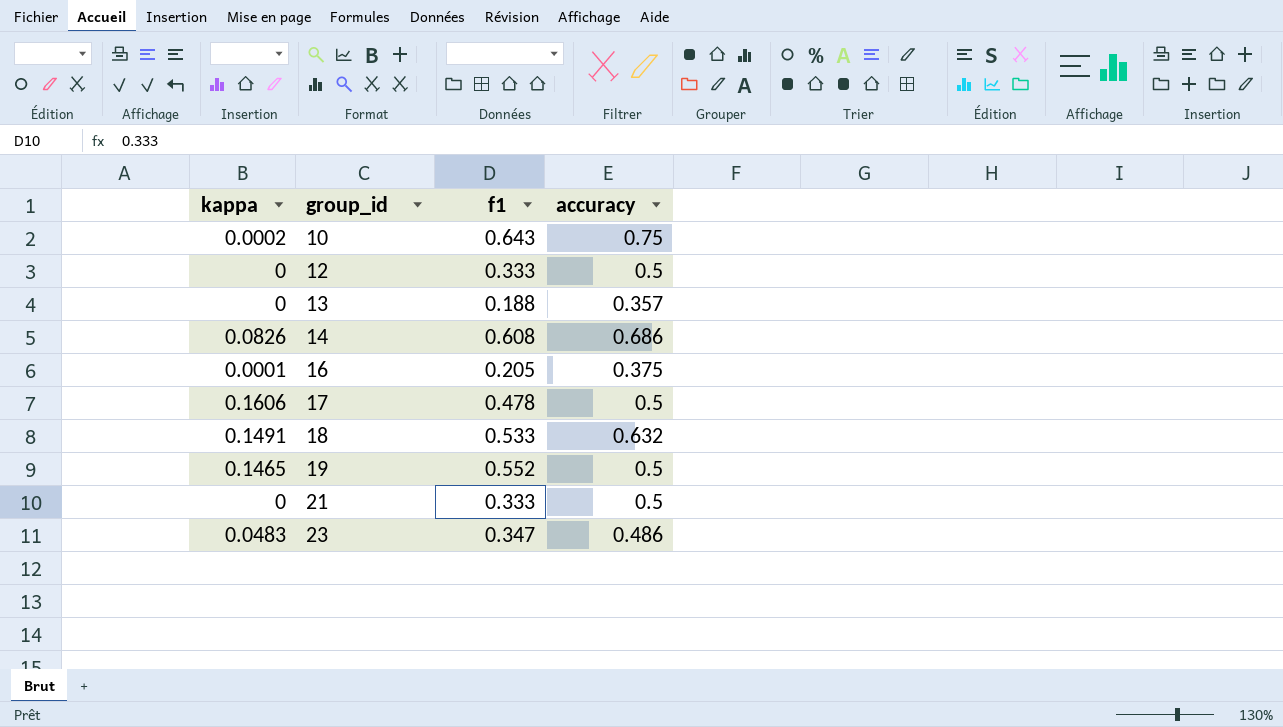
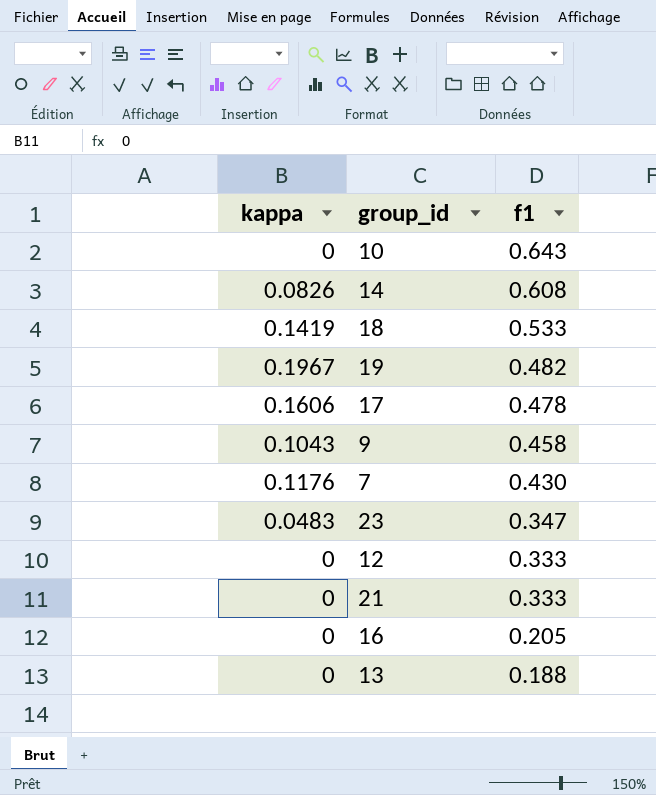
row order: group_id ascending -> f1 descending
column accuracy | position: 4 -> none
10 | kappa: 0.0002 -> 0
18 | kappa: 0.1491 -> 0.1419
19 | kappa: 0.1465 -> 0.1967
19 | f1: 0.552 -> 0.482
row 9: none -> 0.1043 | 0.458
row 7: none -> 0.1176 | 0.430
16 | kappa: 0.0001 -> 0

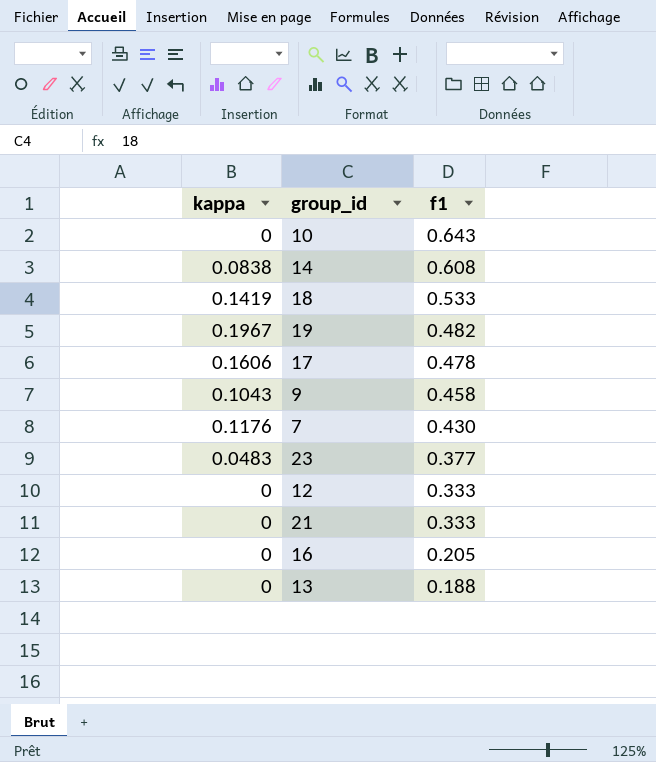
14 | kappa: 0.0826 -> 0.0838
23 | f1: 0.347 -> 0.377

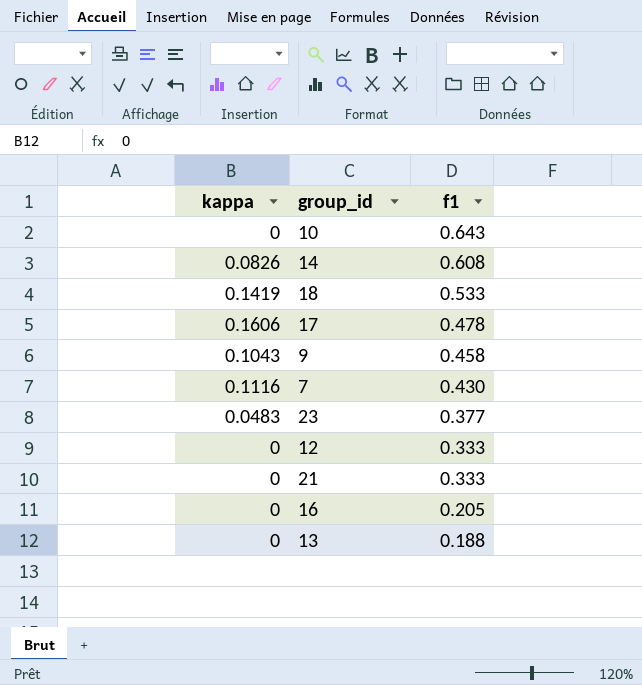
row 19: 0.1967 | 0.482 -> none
14 | kappa: 0.0838 -> 0.0826
7 | kappa: 0.1176 -> 0.1116

